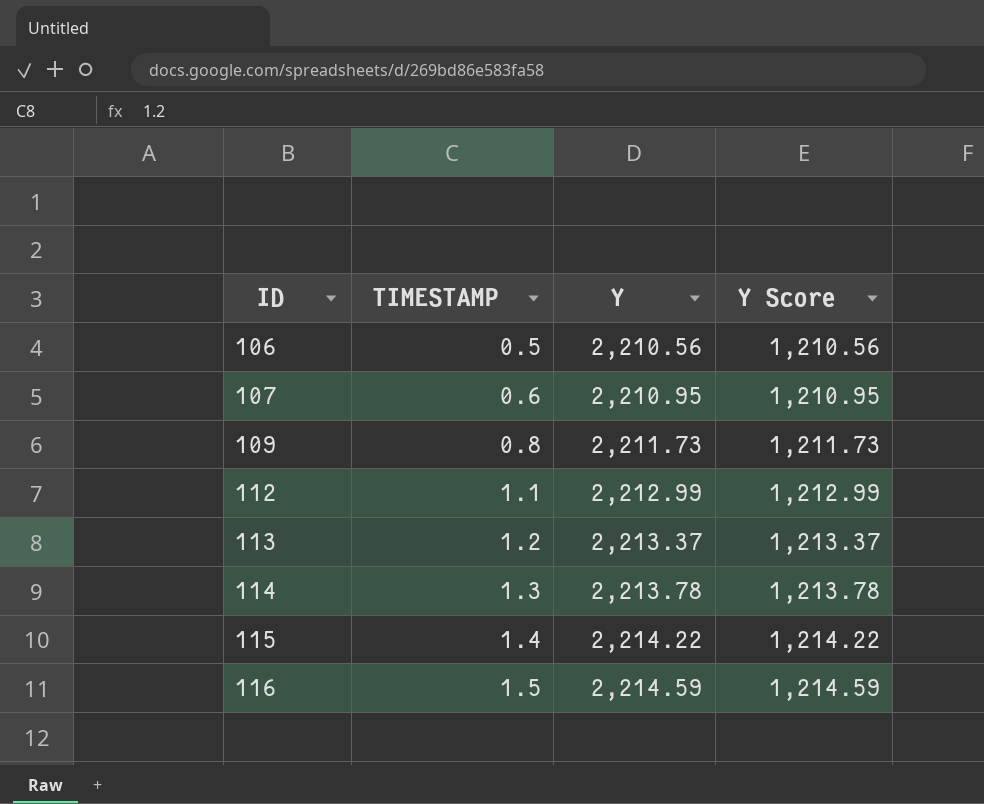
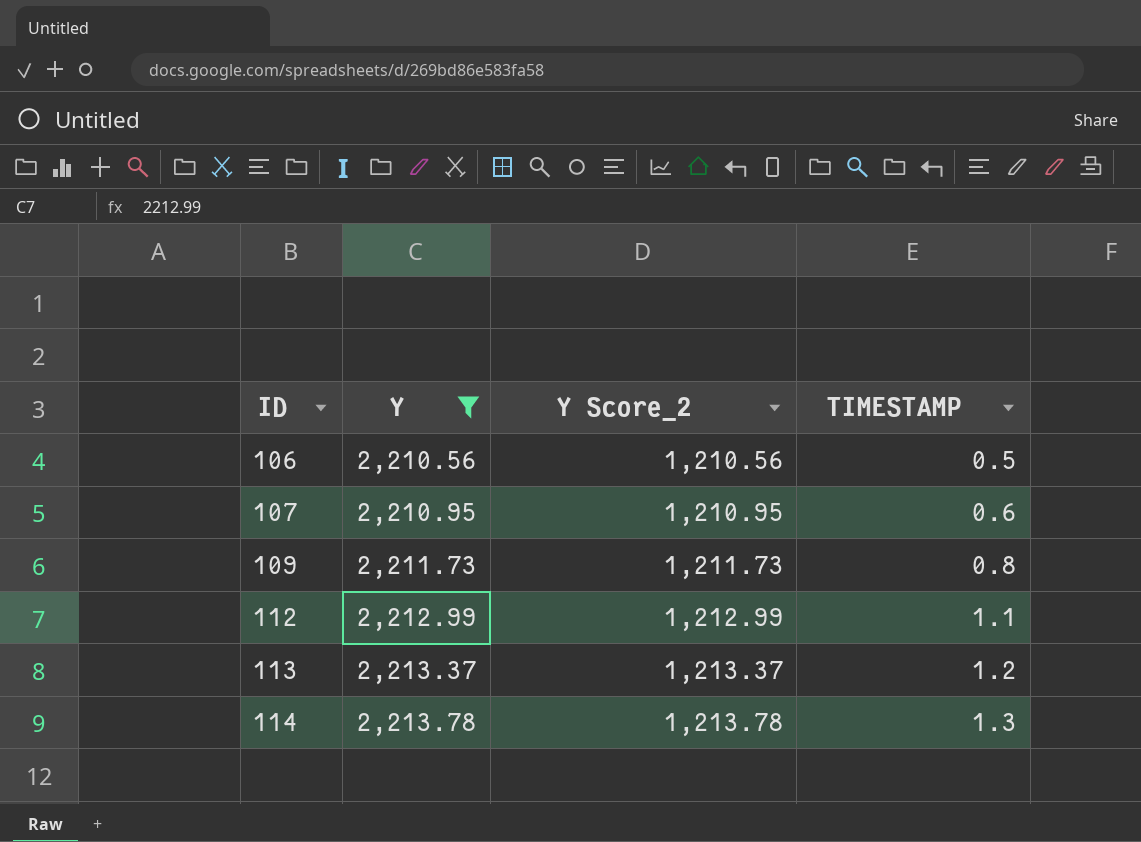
filter: none -> Y <= 2,213.78
column name: Y Score -> Y Score_2
column TIMESTAMP | position: 2 -> 4

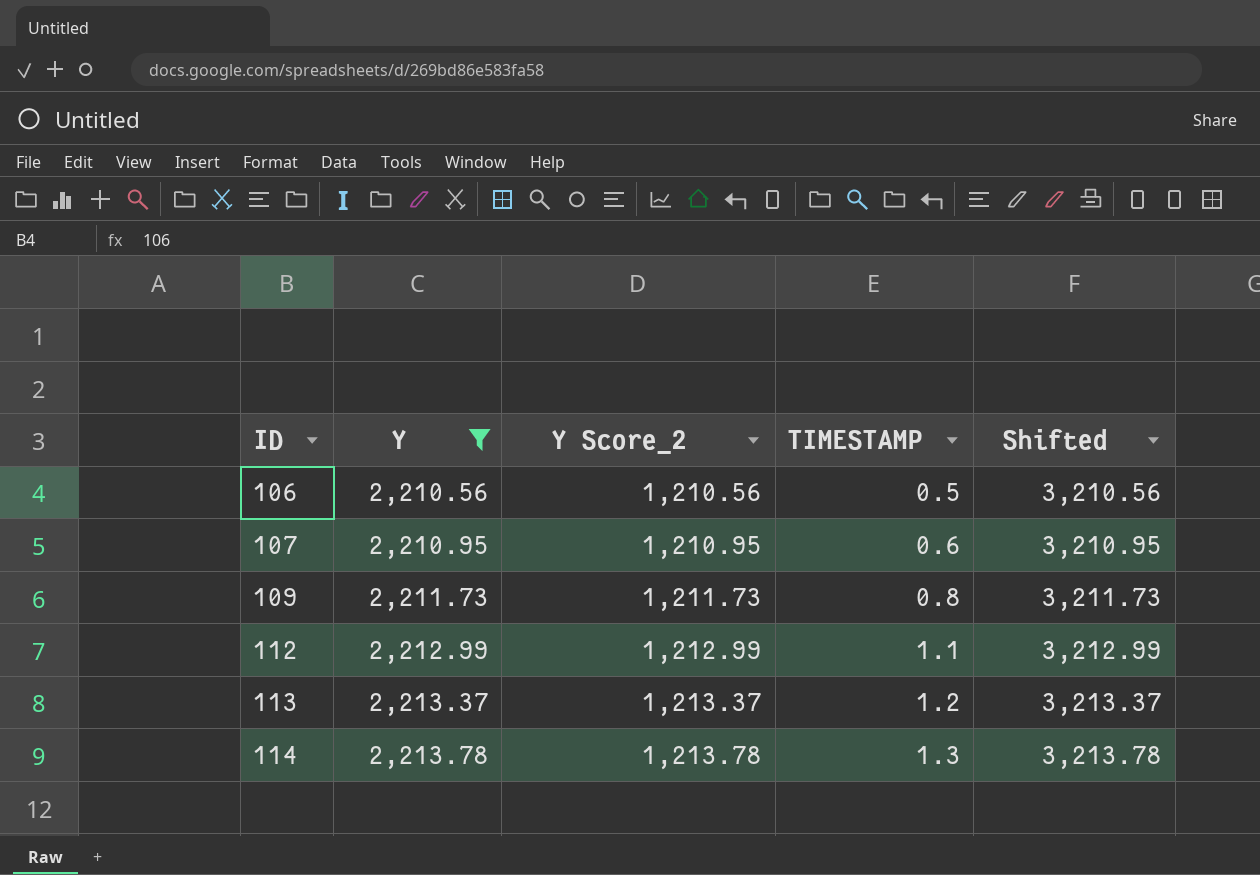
column Shifted | formula: none -> [Y] + 1000

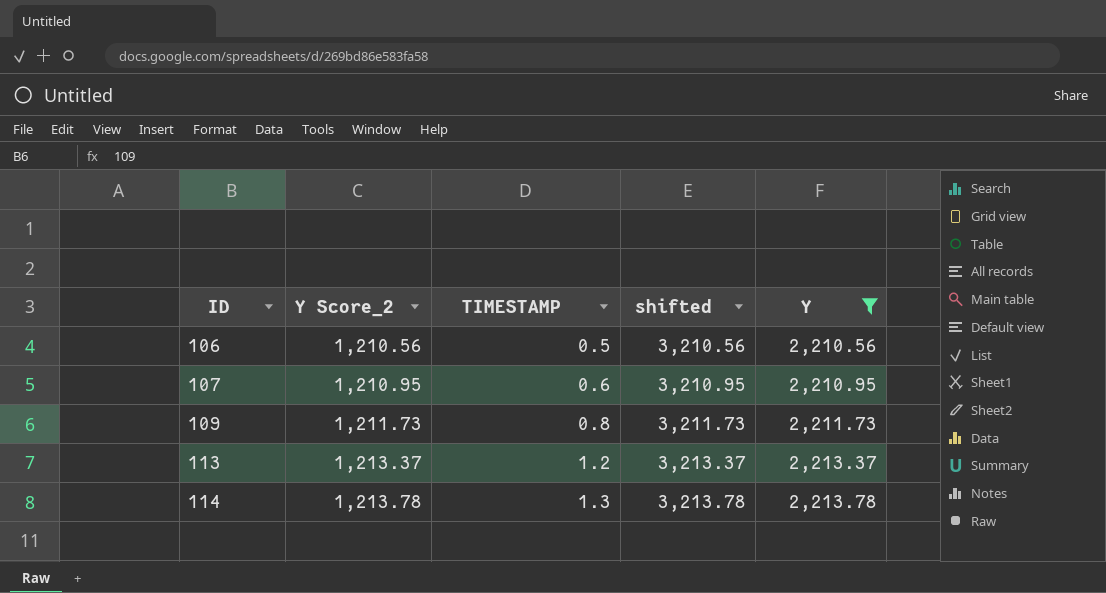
column name: Shifted -> shifted
column Y | position: 2 -> 5
row 112: 2,212.99 | 1,212.99 | 1.1 | 3,212.99 -> none

